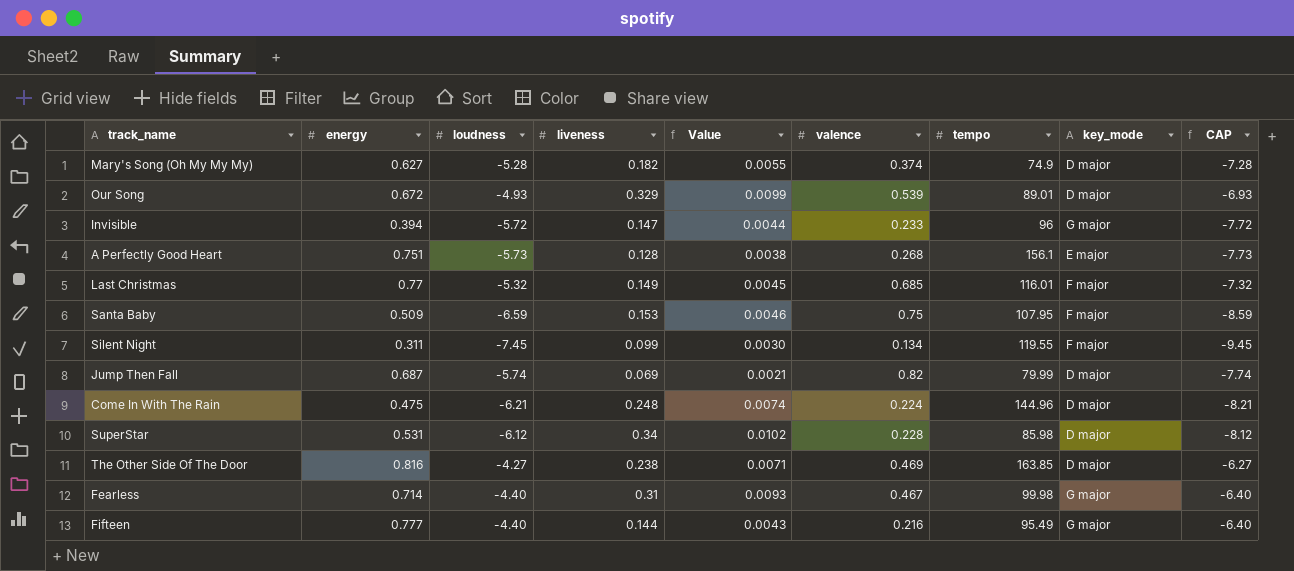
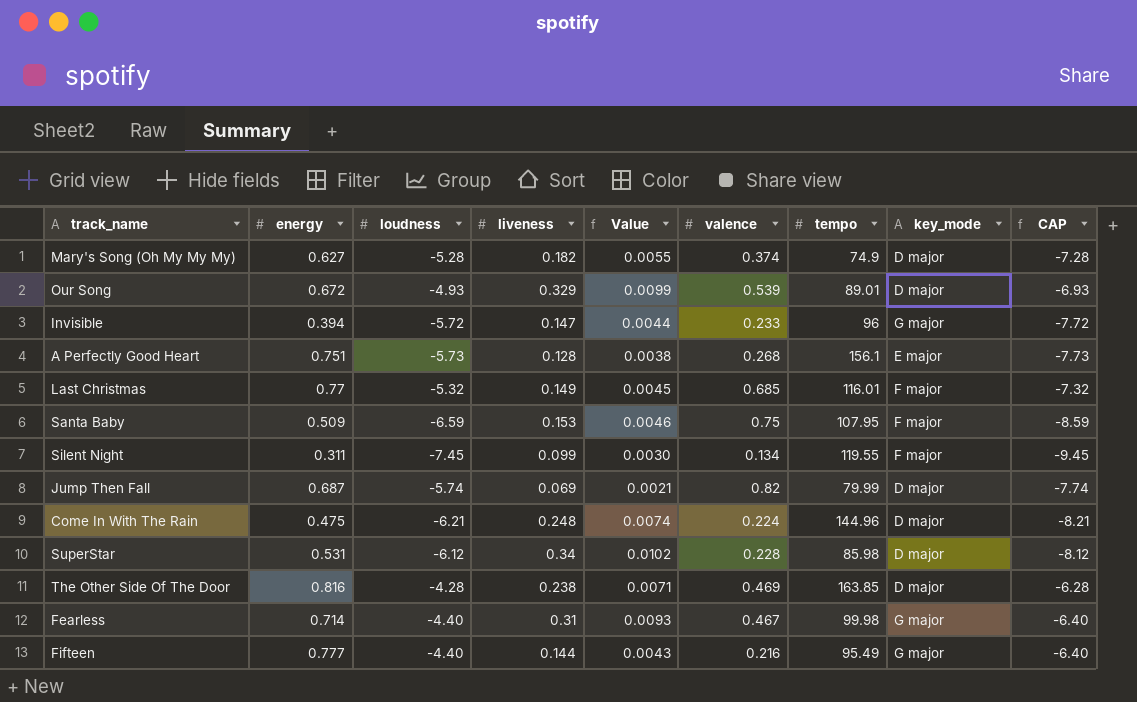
The Other Side Of The Door | loudness: -4.27 -> -4.28
The Other Side Of The Door | CAP: -6.27 -> -6.28

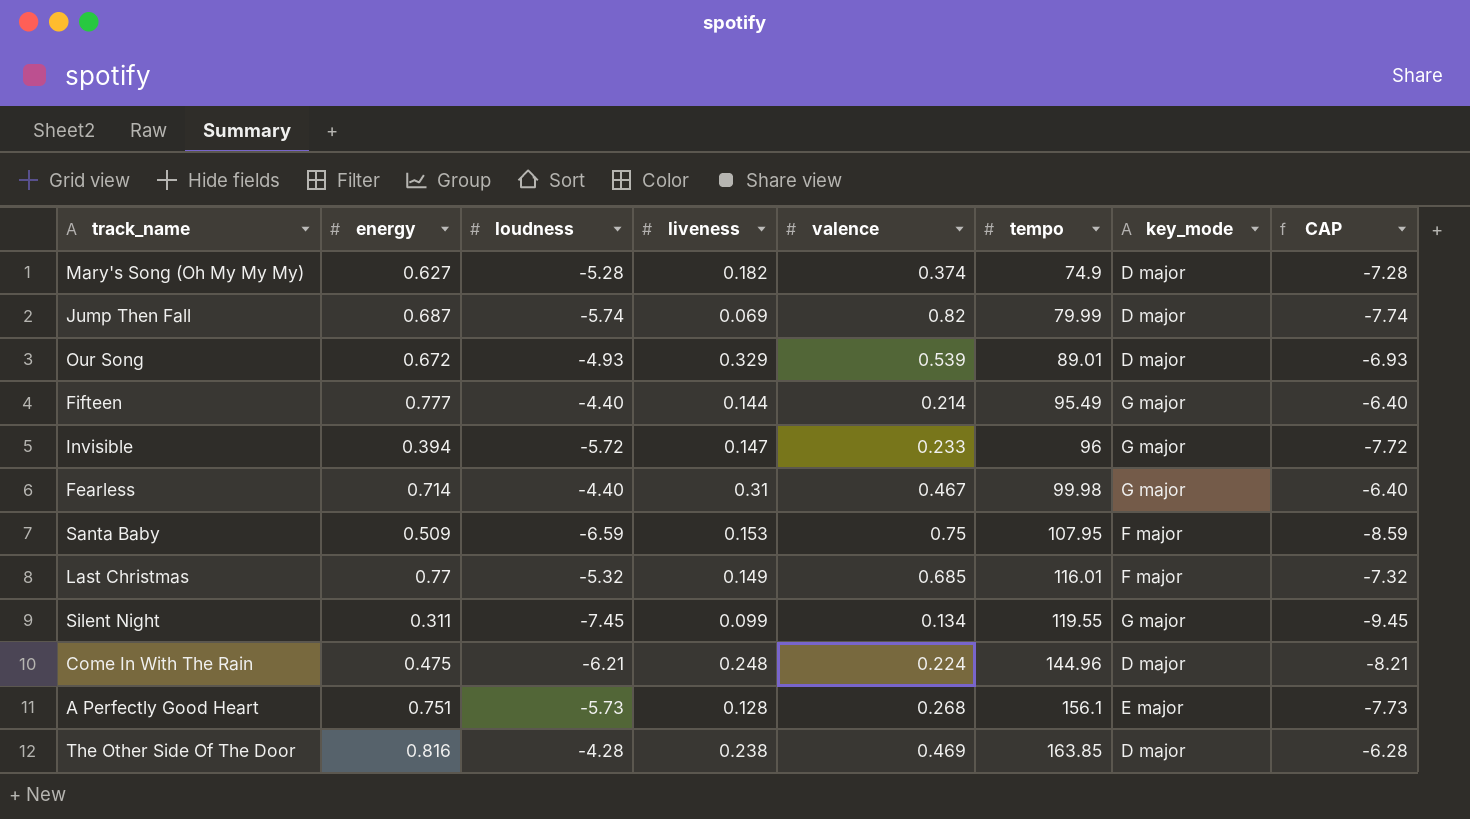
row order: none -> tempo ascending
column Value | formula: [liveness] * 0.03 -> none
row SuperStar: 0.531 | -6.12 | 0.34 | 0.0102 | 0.228 | 85.98 | D major | -8.12 -> none
Fifteen | valence: 0.216 -> 0.214
Silent Night | key_mode: F major -> G major

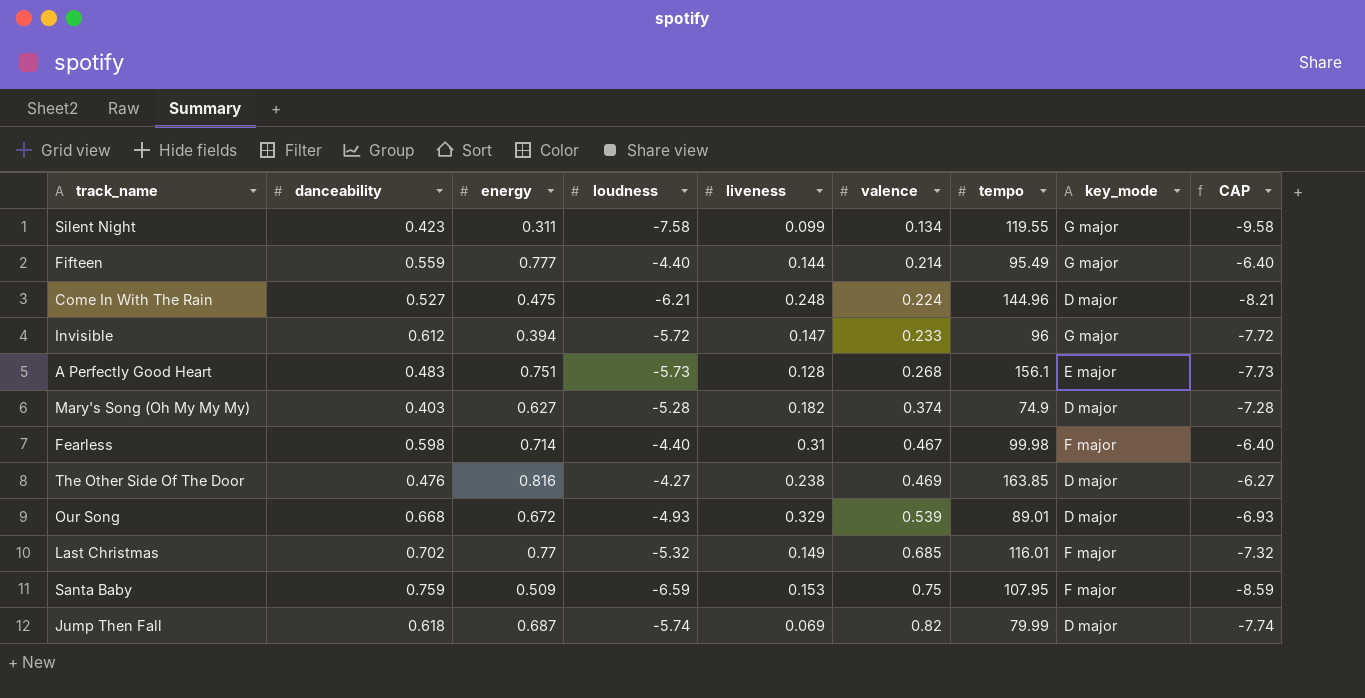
row order: tempo ascending -> valence ascending
column danceability | position: none -> 2
Silent Night | loudness: -7.45 -> -7.58
Silent Night | CAP: -9.45 -> -9.58
Fearless | key_mode: G major -> F major
The Other Side Of The Door | loudness: -4.28 -> -4.27
The Other Side Of The Door | CAP: -6.28 -> -6.27

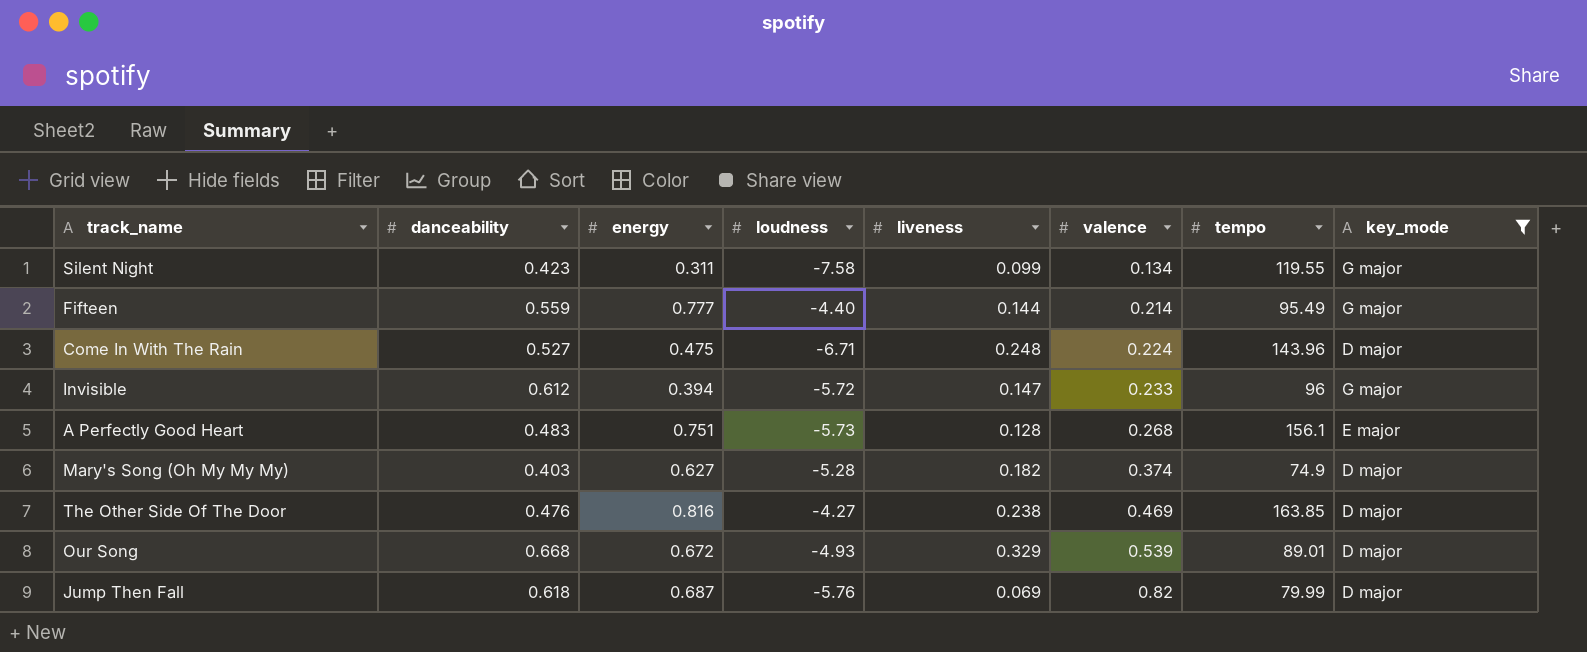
filter: none -> key_mode != F major
column CAP | formula: [loudness] - 2 -> none
Come In With The Rain | loudness: -6.21 -> -6.71
Come In With The Rain | tempo: 144.96 -> 143.96
Jump Then Fall | loudness: -5.74 -> -5.76

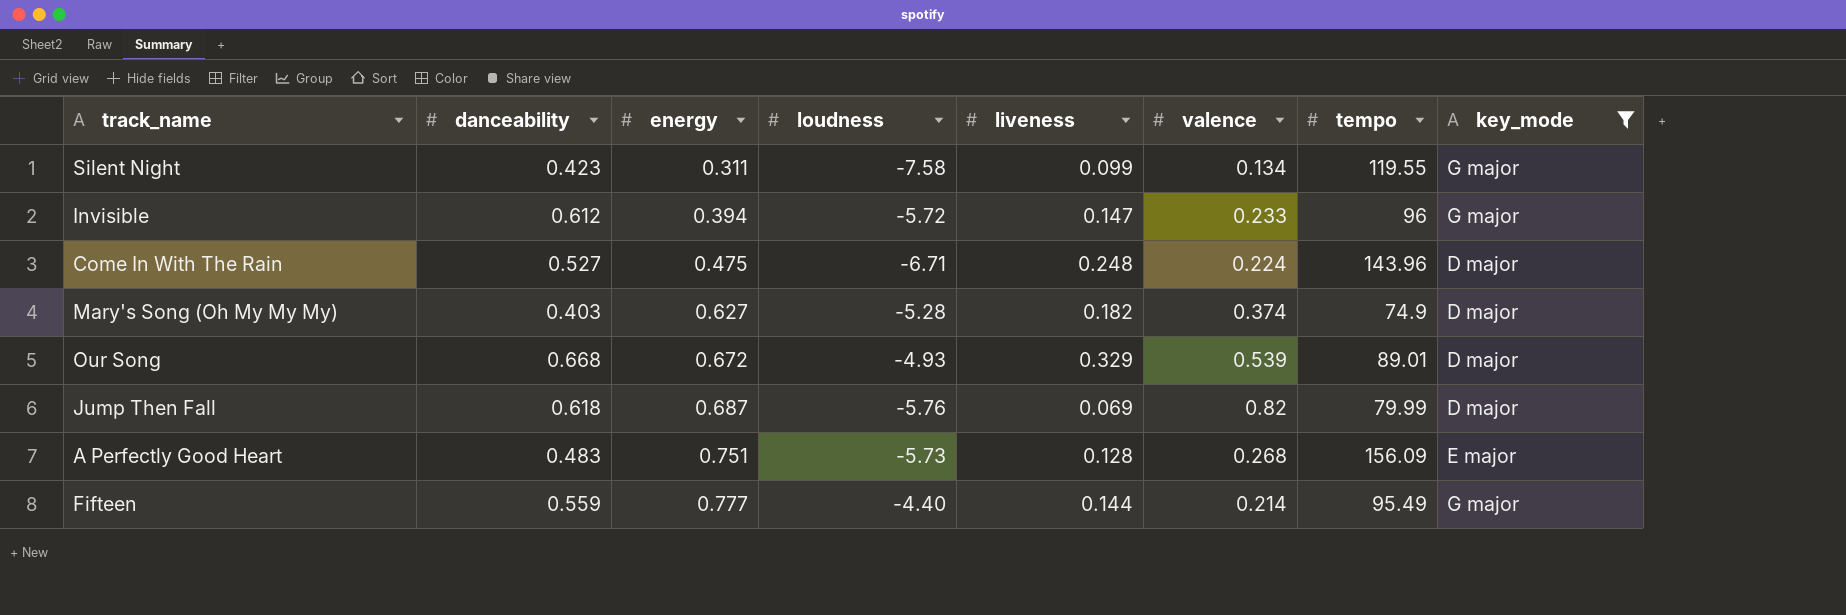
row order: valence ascending -> energy ascending
row The Other Side Of The Door: 0.476 | 0.816 | -4.27 | 0.238 | 0.469 | 163.85 | D major -> none
A Perfectly Good Heart | tempo: 156.1 -> 156.09

